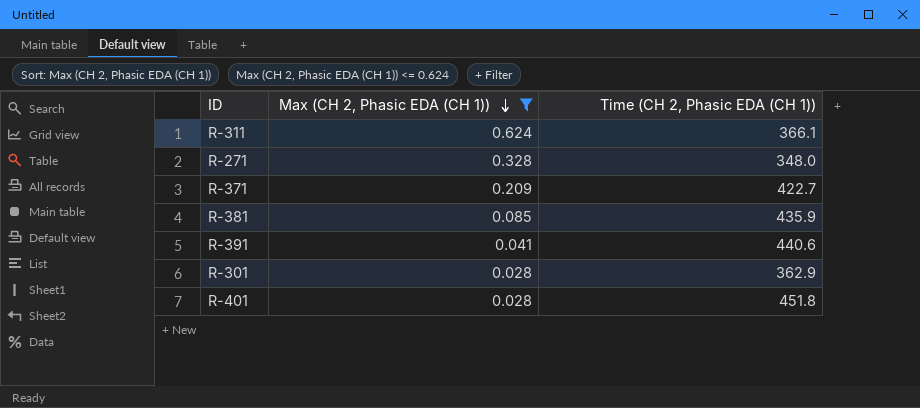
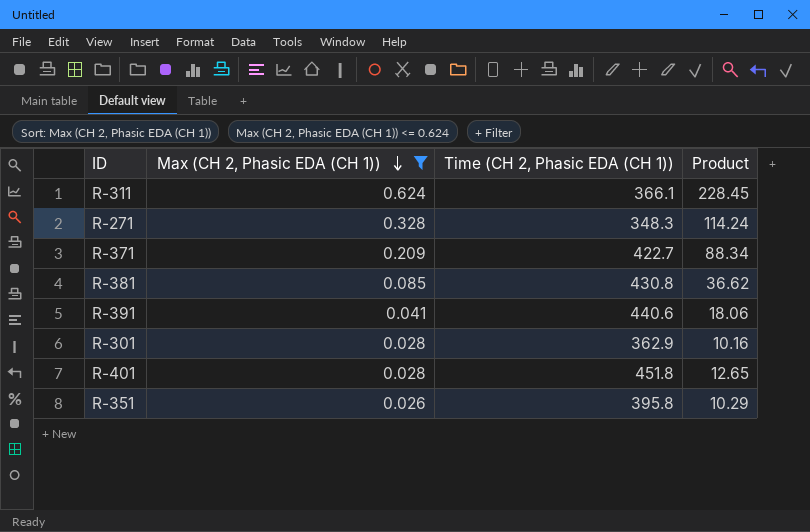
column Product | formula: none -> [Max (CH 2, Phasic EDA (CH 1))] * [Time (CH 2, Phasic EDA (CH 1))]
R-271 | Time (CH 2, Phasic EDA (CH 1)): 348.0 -> 348.3
R-381 | Time (CH 2, Phasic EDA (CH 1)): 435.9 -> 430.8
row R-351: none -> 0.026 | 395.8 | 10.29

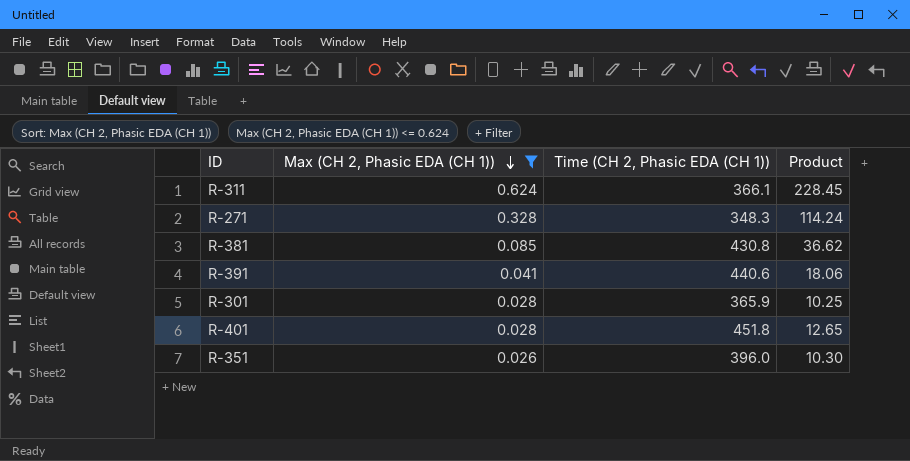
row R-371: 0.209 | 422.7 | 88.34 -> none
R-301 | Time (CH 2, Phasic EDA (CH 1)): 362.9 -> 365.9
R-301 | Product: 10.16 -> 10.25
R-351 | Time (CH 2, Phasic EDA (CH 1)): 395.8 -> 396.0
R-351 | Product: 10.29 -> 10.30

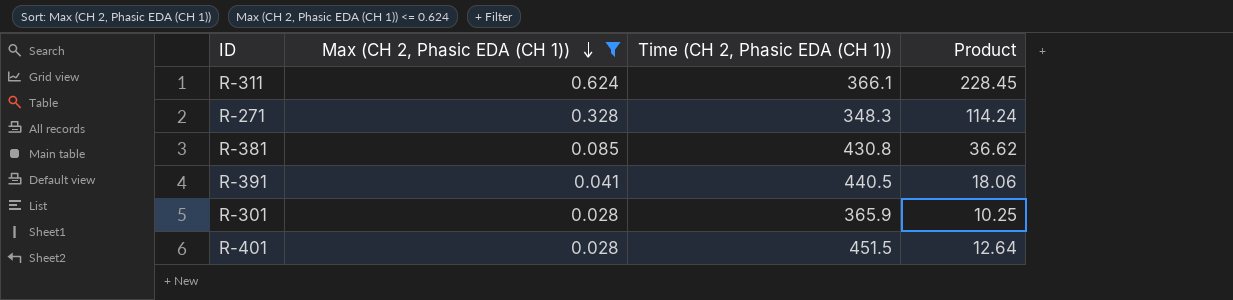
row R-351: 0.026 | 396.0 | 10.30 -> none
R-391 | Time (CH 2, Phasic EDA (CH 1)): 440.6 -> 440.5
R-401 | Time (CH 2, Phasic EDA (CH 1)): 451.8 -> 451.5
R-401 | Product: 12.65 -> 12.64

